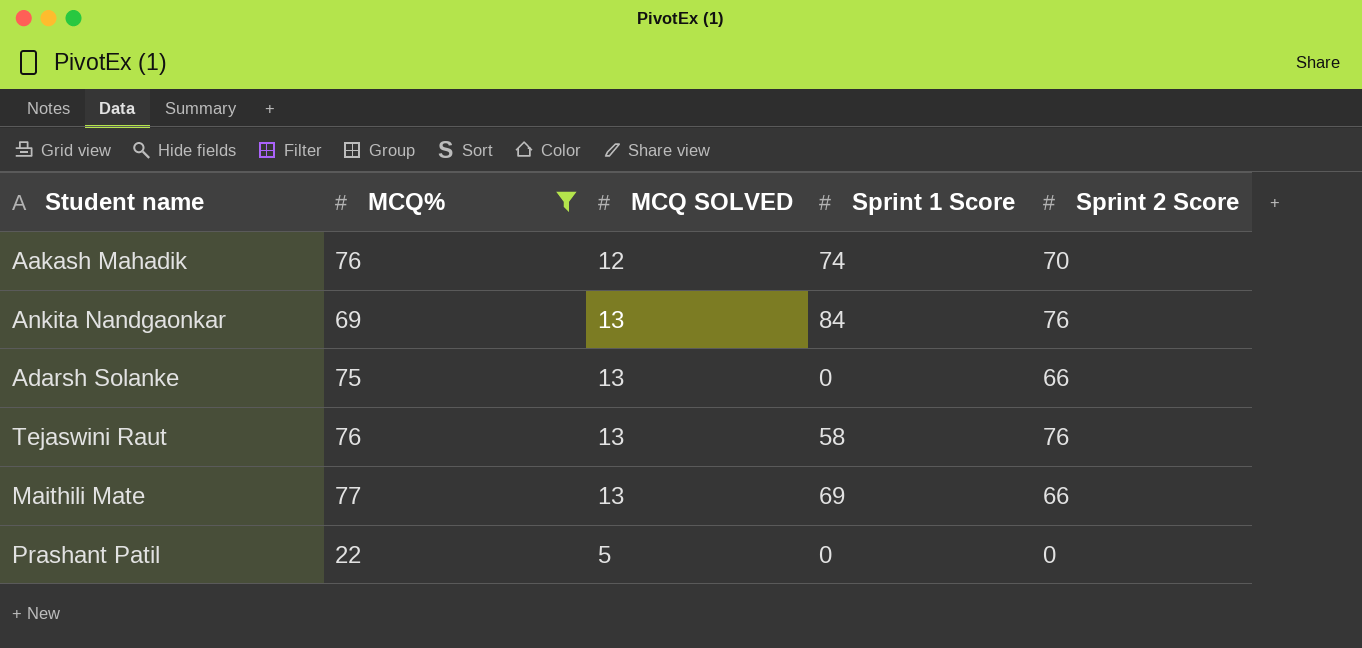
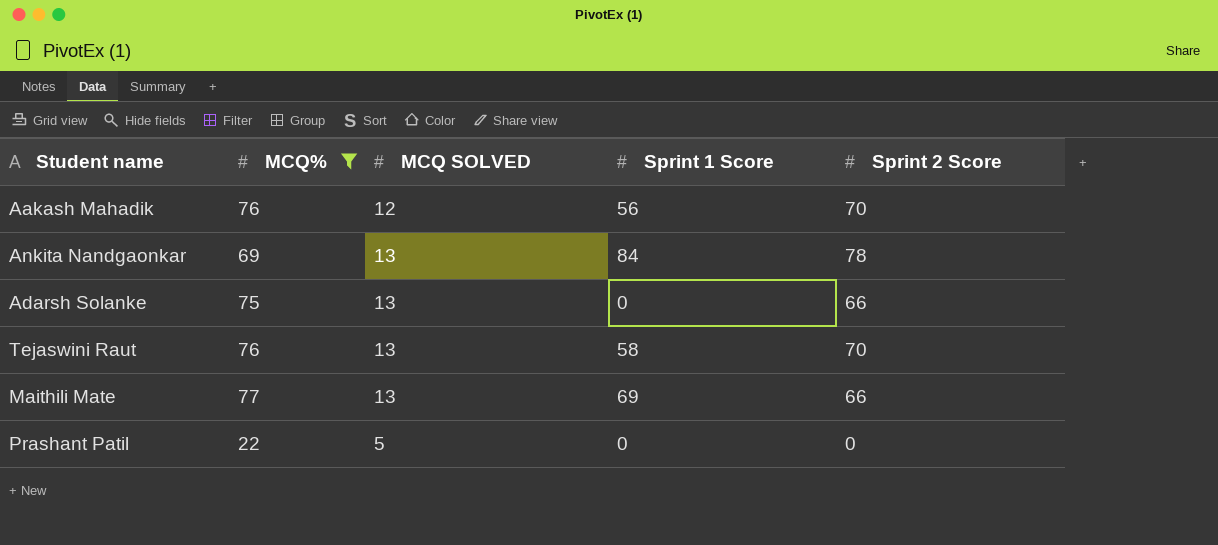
Aakash Mahadik | Sprint 1 Score: 74 -> 56
Ankita Nandgaonkar | Sprint 2 Score: 76 -> 78
Tejaswini Raut | Sprint 2 Score: 76 -> 70

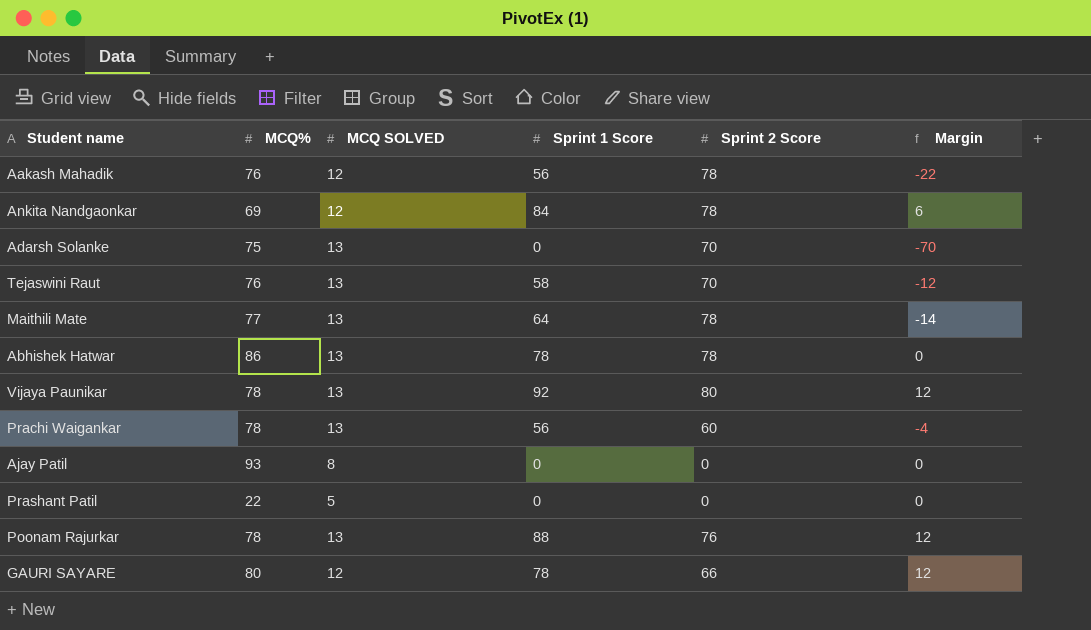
filter: MCQ% <= 77 -> none
column Margin | formula: none -> [Sprint 1 Score] - [Sprint 2 Score]
Aakash Mahadik | Sprint 2 Score: 70 -> 78
Ankita Nandgaonkar | MCQ SOLVED: 13 -> 12
Adarsh Solanke | Sprint 2 Score: 66 -> 70
Maithili Mate | Sprint 1 Score: 69 -> 64
Maithili Mate | Sprint 2 Score: 66 -> 78

